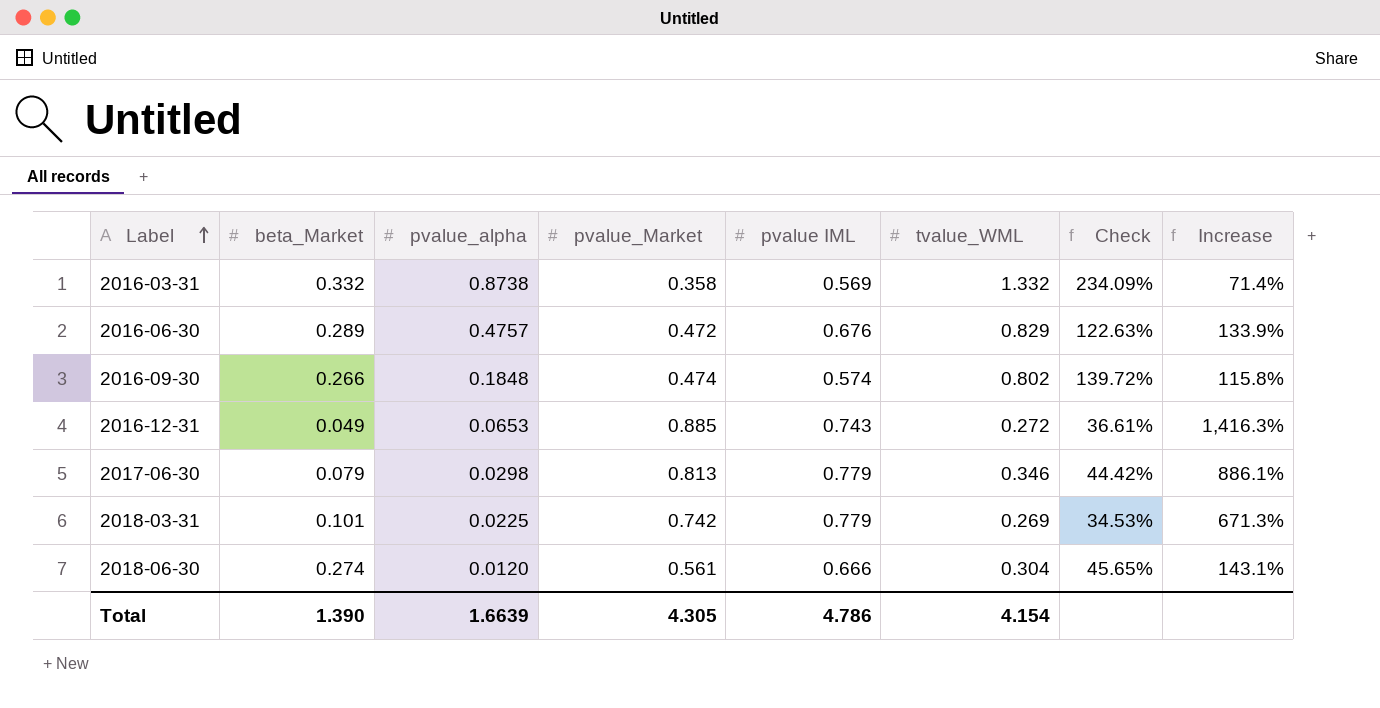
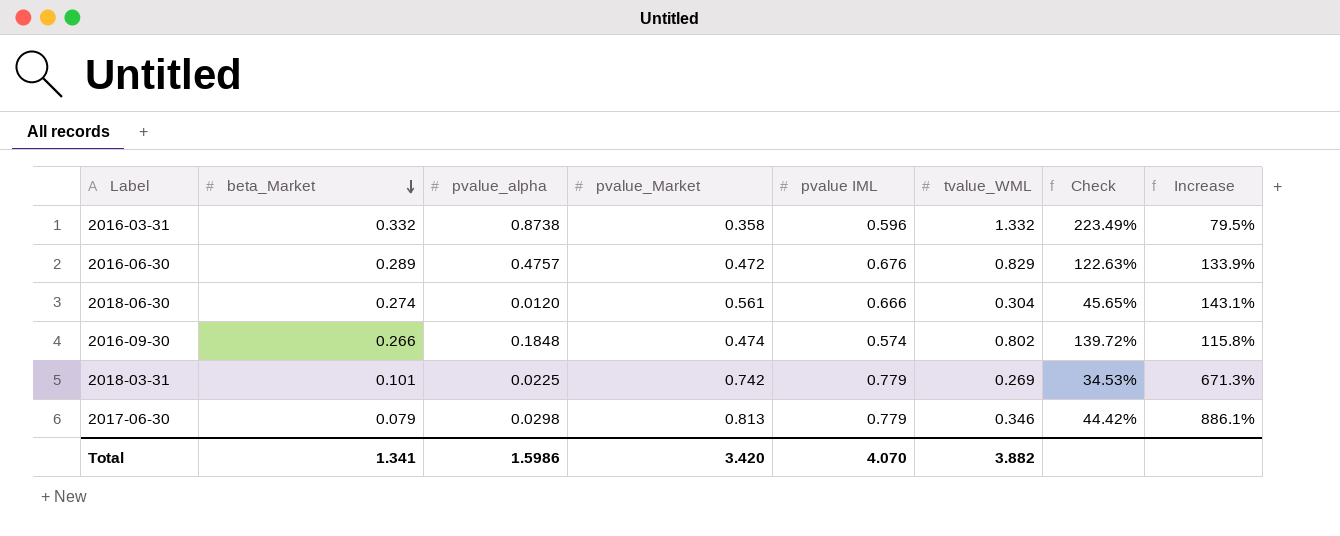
row order: Label ascending -> beta_Market descending
row 2016-12-31: 0.049 | 0.0653 | 0.885 | 0.743 | 0.272 | 36.61% | 1,416.3% -> none
2016-03-31 | pvalue IML: 0.569 -> 0.596
2016-03-31 | Check: 234.09% -> 223.49%
2016-03-31 | Increase: 71.4% -> 79.5%
Total | beta_Market: 1.390 -> 1.341
Total | pvalue_alpha: 1.6639 -> 1.5986
Total | pvalue_Market: 4.305 -> 3.420
Total | pvalue IML: 4.786 -> 4.070
Total | tvalue_WML: 4.154 -> 3.882

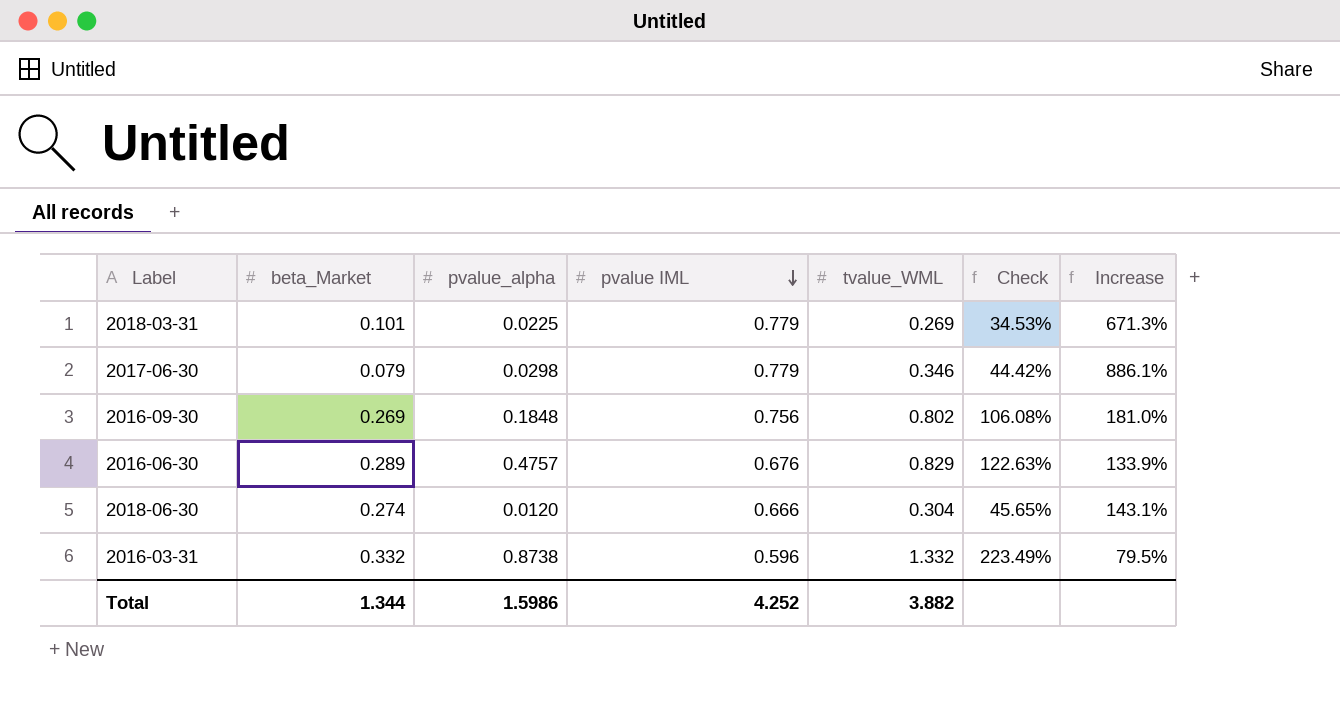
row order: beta_Market descending -> pvalue IML descending
column pvalue_Market | position: 4 -> none
2016-09-30 | beta_Market: 0.266 -> 0.269
2016-09-30 | pvalue IML: 0.574 -> 0.756
2016-09-30 | Check: 139.72% -> 106.08%
2016-09-30 | Increase: 115.8% -> 181.0%
Total | beta_Market: 1.341 -> 1.344
Total | pvalue IML: 4.070 -> 4.252

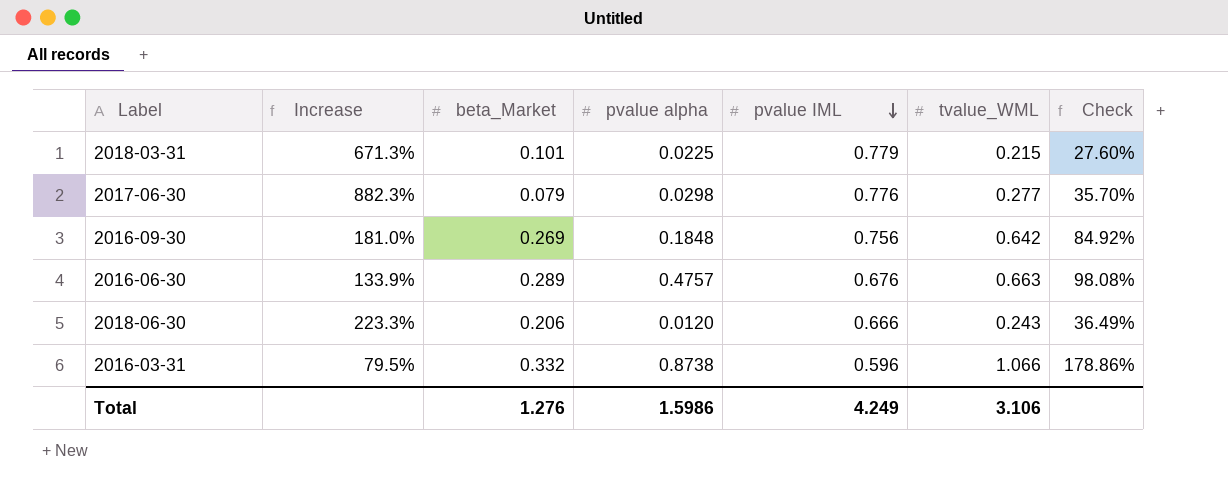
column Increase | position: 7 -> 2
column name: pvalue_alpha -> pvalue alpha
2018-03-31 | tvalue_WML: 0.269 -> 0.215
2018-03-31 | Check: 34.53% -> 27.60%
2017-06-30 | Increase: 886.1% -> 882.3%
2017-06-30 | pvalue IML: 0.779 -> 0.776
2017-06-30 | tvalue_WML: 0.346 -> 0.277
2017-06-30 | Check: 44.42% -> 35.70%
2016-09-30 | tvalue_WML: 0.802 -> 0.642
2016-09-30 | Check: 106.08% -> 84.92%
2016-06-30 | tvalue_WML: 0.829 -> 0.663
2016-06-30 | Check: 122.63% -> 98.08%
2018-06-30 | Increase: 143.1% -> 223.3%
2018-06-30 | beta_Market: 0.274 -> 0.206
2018-06-30 | tvalue_WML: 0.304 -> 0.243
2018-06-30 | Check: 45.65% -> 36.49%
2016-03-31 | tvalue_WML: 1.332 -> 1.066
2016-03-31 | Check: 223.49% -> 178.86%
Total | beta_Market: 1.344 -> 1.276
Total | pvalue IML: 4.252 -> 4.249
Total | tvalue_WML: 3.882 -> 3.106

